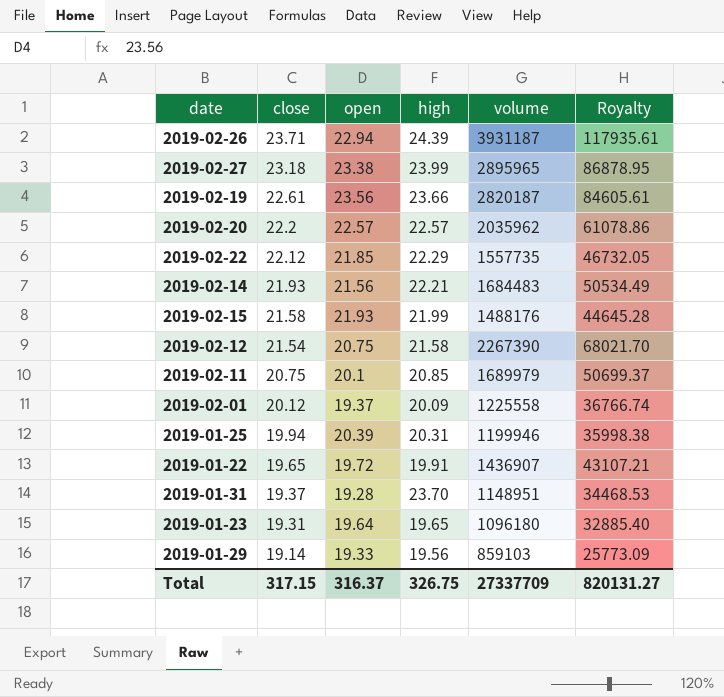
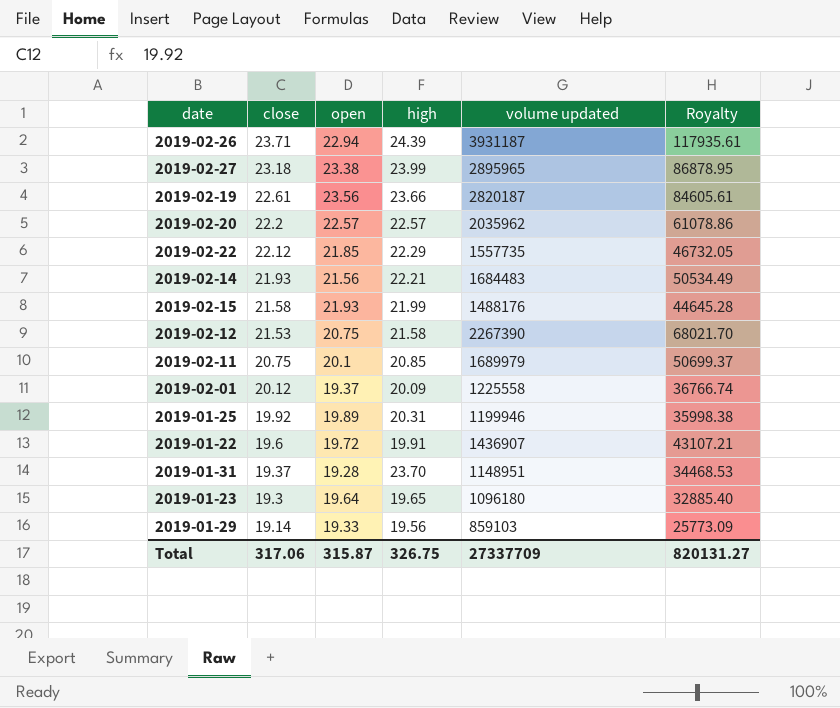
column name: volume -> volume updated
2019-02-12 | close: 21.54 -> 21.53
2019-01-25 | close: 19.94 -> 19.92
2019-01-25 | open: 20.39 -> 19.89
2019-01-22 | close: 19.65 -> 19.6
2019-01-23 | close: 19.31 -> 19.3
Total | close: 317.15 -> 317.06
Total | open: 316.37 -> 315.87

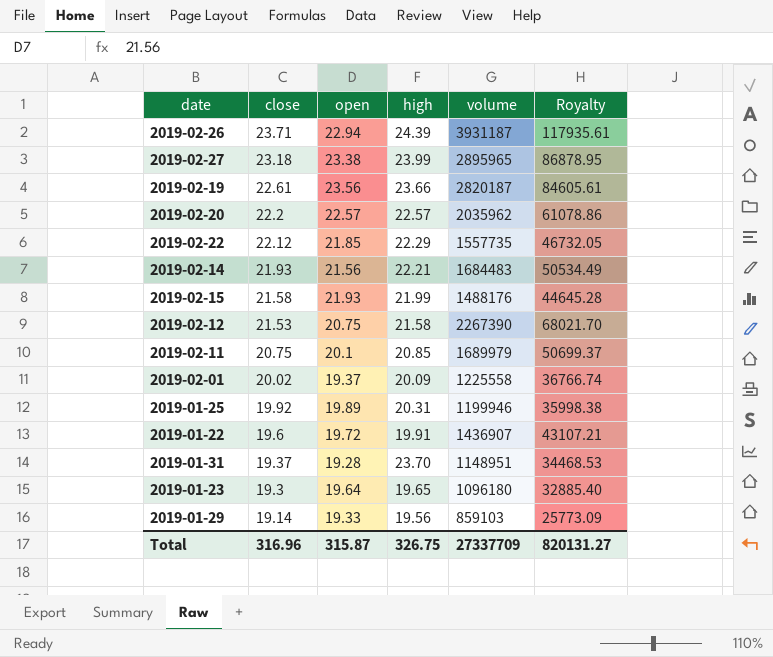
column name: volume updated -> volume
2019-02-01 | close: 20.12 -> 20.02
Total | close: 317.06 -> 316.96

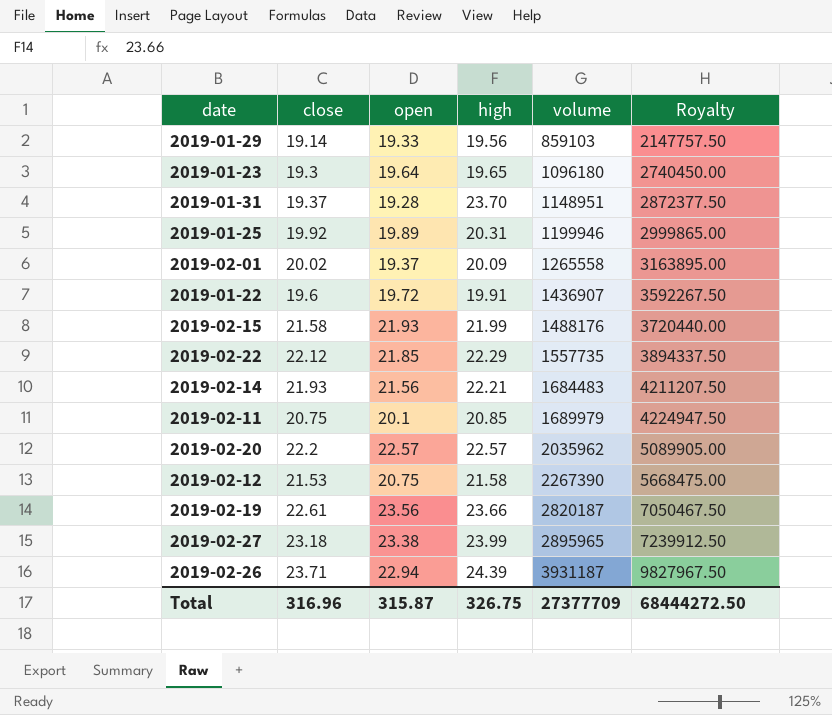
row order: close descending -> volume ascending
column Royalty | formula: [volume] * 0.03 -> [volume] * 2.5
2019-02-01 | volume: 1225558 -> 1265558
Total | volume: 27337709 -> 27377709
Total | Royalty: 820131.27 -> 68444272.50

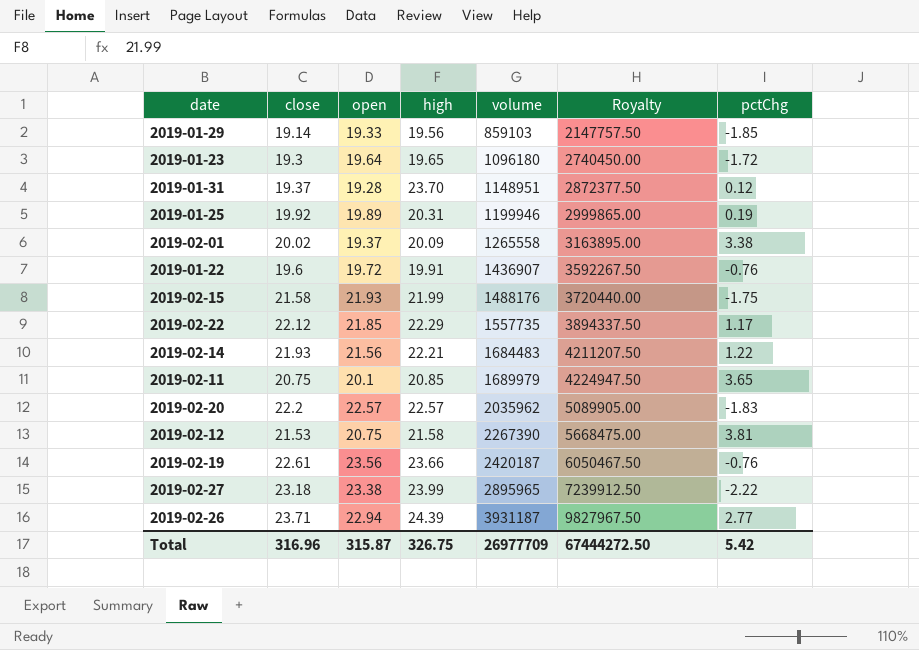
column pctChg | position: none -> 7
2019-02-19 | volume: 2820187 -> 2420187
2019-02-19 | Royalty: 7050467.50 -> 6050467.50
Total | volume: 27377709 -> 26977709
Total | Royalty: 68444272.50 -> 67444272.50

